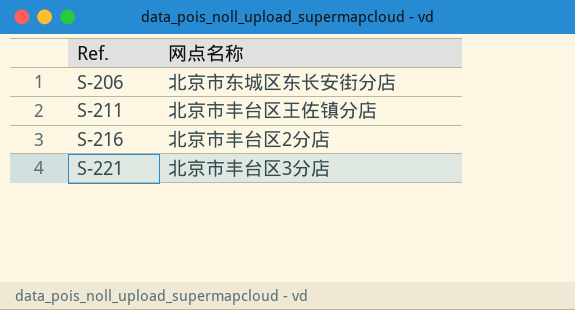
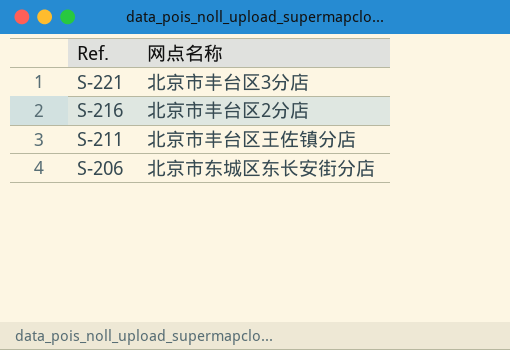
row order: Ref. ascending -> Ref. descending

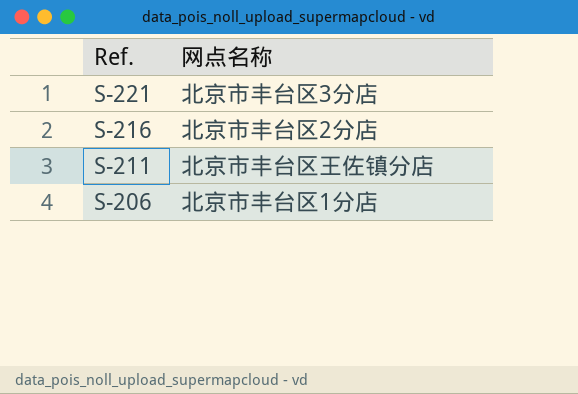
S-206 | 网点名称: 北京市东城区东长安街分店 -> 北京市丰台区1分店

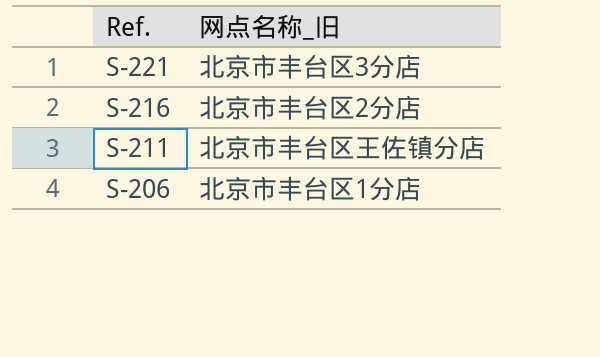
column name: 网点名称 -> 网点名称_旧

